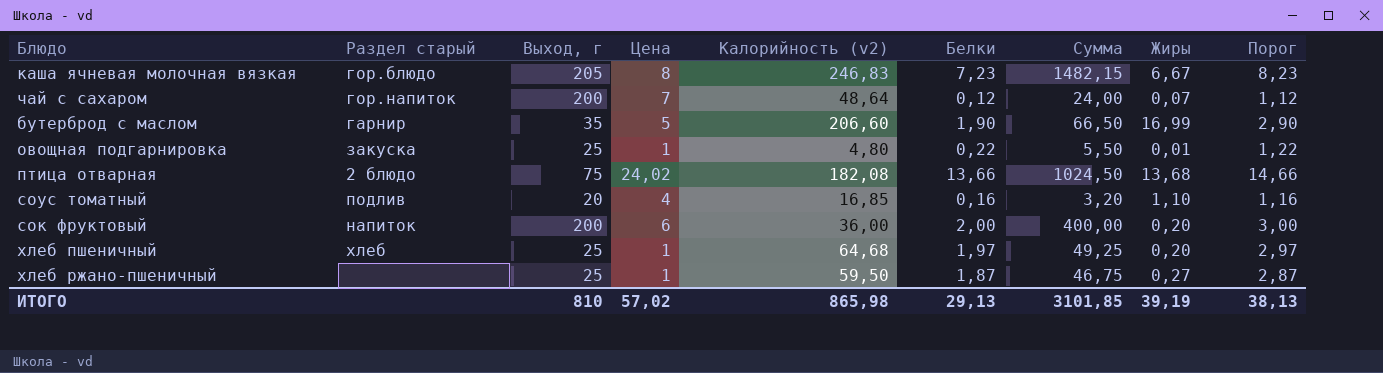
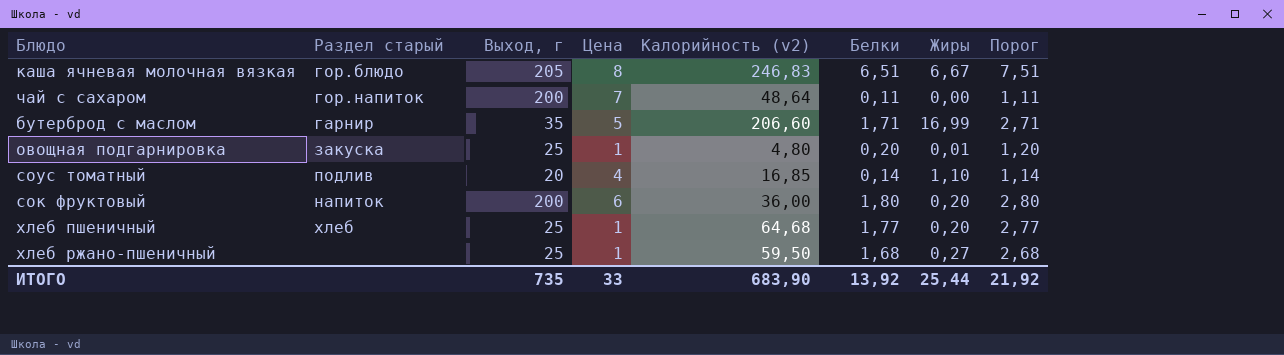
column Сумма | formula: [Выход, г] * [Белки] -> none
row птица отварная: 2 блюдо | 75 | 24,02 | 182,08 | 13,66 | 1024,50 | 13,68 | 14,66 -> none
каша ячневая молочная вязкая | Белки: 7,23 -> 6,51
каша ячневая молочная вязкая | Порог: 8,23 -> 7,51
чай с сахаром | Белки: 0,12 -> 0,11
чай с сахаром | Жиры: 0,07 -> 0,00
чай с сахаром | Порог: 1,12 -> 1,11
бутерброд с маслом | Белки: 1,90 -> 1,71
бутерброд с маслом | Порог: 2,90 -> 2,71
овощная подгарнировка | Белки: 0,22 -> 0,20
овощная подгарнировка | Порог: 1,22 -> 1,20
соус томатный | Белки: 0,16 -> 0,14
соус томатный | Порог: 1,16 -> 1,14
сок фруктовый | Белки: 2,00 -> 1,80
сок фруктовый | Порог: 3,00 -> 2,80
хлеб пшеничный | Белки: 1,97 -> 1,77
хлеб пшеничный | Порог: 2,97 -> 2,77
хлеб ржано-пшеничный | Белки: 1,87 -> 1,68
хлеб ржано-пшеничный | Порог: 2,87 -> 2,68
ИТОГО | Выход, г: 810 -> 735
ИТОГО | Цена: 57,02 -> 33
ИТОГО | Калорийность (v2): 865,98 -> 683,90
ИТОГО | Белки: 29,13 -> 13,92
ИТОГО | Жиры: 39,19 -> 25,44
ИТОГО | Порог: 38,13 -> 21,92

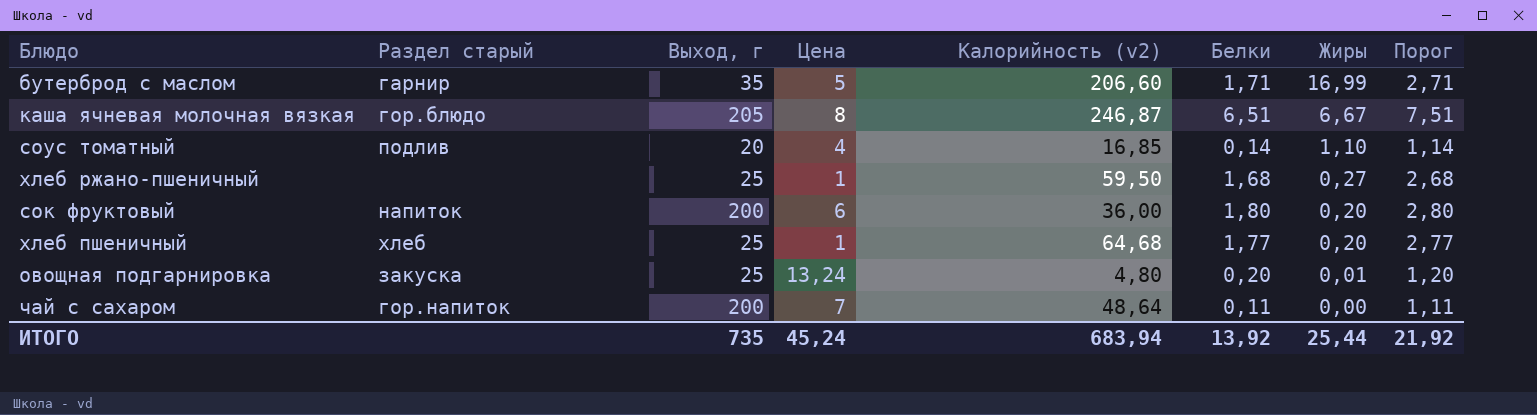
row order: none -> Жиры descending
каша ячневая молочная вязкая | Калорийность (v2): 246,83 -> 246,87
овощная подгарнировка | Цена: 1 -> 13,24
ИТОГО | Цена: 33 -> 45,24
ИТОГО | Калорийность (v2): 683,90 -> 683,94

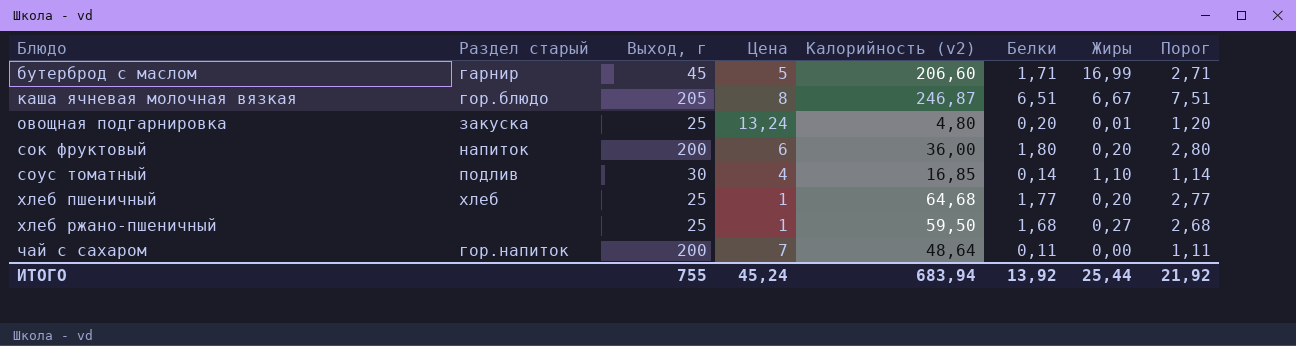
row order: Жиры descending -> Блюдо ascending
бутерброд с маслом | Выход, г: 35 -> 45
соус томатный | Выход, г: 20 -> 30
ИТОГО | Выход, г: 735 -> 755

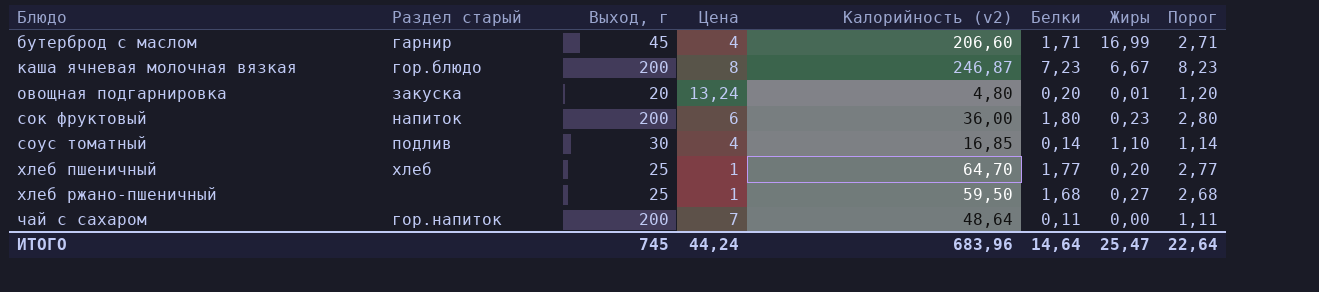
бутерброд с маслом | Цена: 5 -> 4
каша ячневая молочная вязкая | Выход, г: 205 -> 200
каша ячневая молочная вязкая | Белки: 6,51 -> 7,23
каша ячневая молочная вязкая | Порог: 7,51 -> 8,23
овощная подгарнировка | Выход, г: 25 -> 20
сок фруктовый | Жиры: 0,20 -> 0,23
хлеб пшеничный | Калорийность (v2): 64,68 -> 64,70
ИТОГО | Выход, г: 755 -> 745
ИТОГО | Цена: 45,24 -> 44,24
ИТОГО | Калорийность (v2): 683,94 -> 683,96
ИТОГО | Белки: 13,92 -> 14,64
ИТОГО | Жиры: 25,44 -> 25,47
ИТОГО | Порог: 21,92 -> 22,64

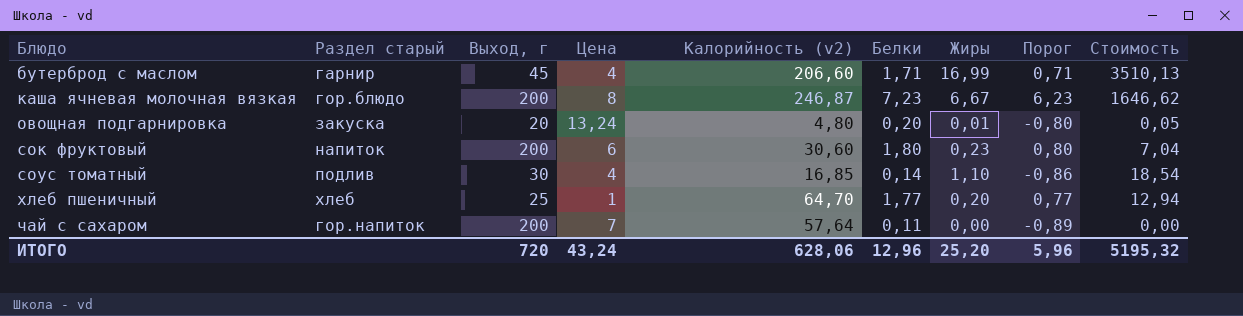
column Порог | formula: [Белки] + 1 -> [Белки] - 1
column Стоимость | formula: none -> [Калорийность (v2)] * [Жиры]
row хлеб ржано-пшеничный: none | 25 | 1 | 59,50 | 1,68 | 0,27 | 2,68 -> none
сок фруктовый | Калорийность (v2): 36,00 -> 30,60
чай с сахаром | Калорийность (v2): 48,64 -> 57,64
ИТОГО | Выход, г: 745 -> 720
ИТОГО | Цена: 44,24 -> 43,24
ИТОГО | Калорийность (v2): 683,96 -> 628,06
ИТОГО | Белки: 14,64 -> 12,96
ИТОГО | Жиры: 25,47 -> 25,20
ИТОГО | Порог: 22,64 -> 5,96

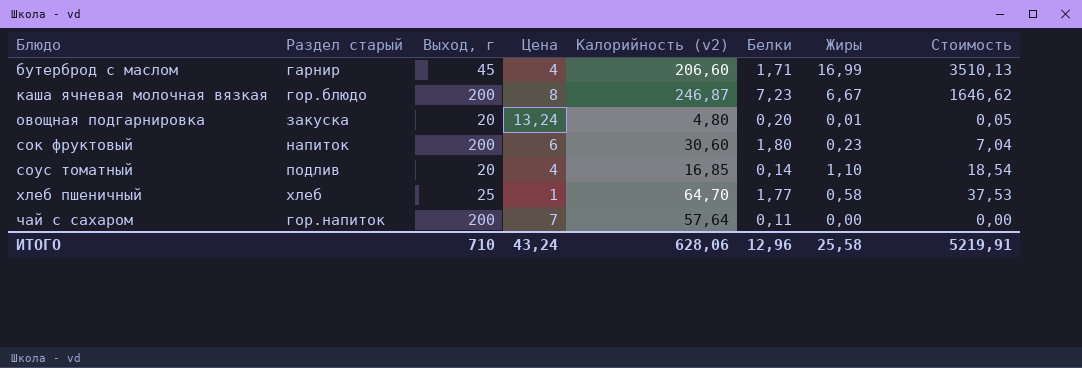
column Порог | formula: [Белки] - 1 -> none
соус томатный | Выход, г: 30 -> 20
хлеб пшеничный | Жиры: 0,20 -> 0,58
хлеб пшеничный | Стоимость: 12,94 -> 37,53
ИТОГО | Выход, г: 720 -> 710
ИТОГО | Жиры: 25,20 -> 25,58
ИТОГО | Стоимость: 5195,32 -> 5219,91

